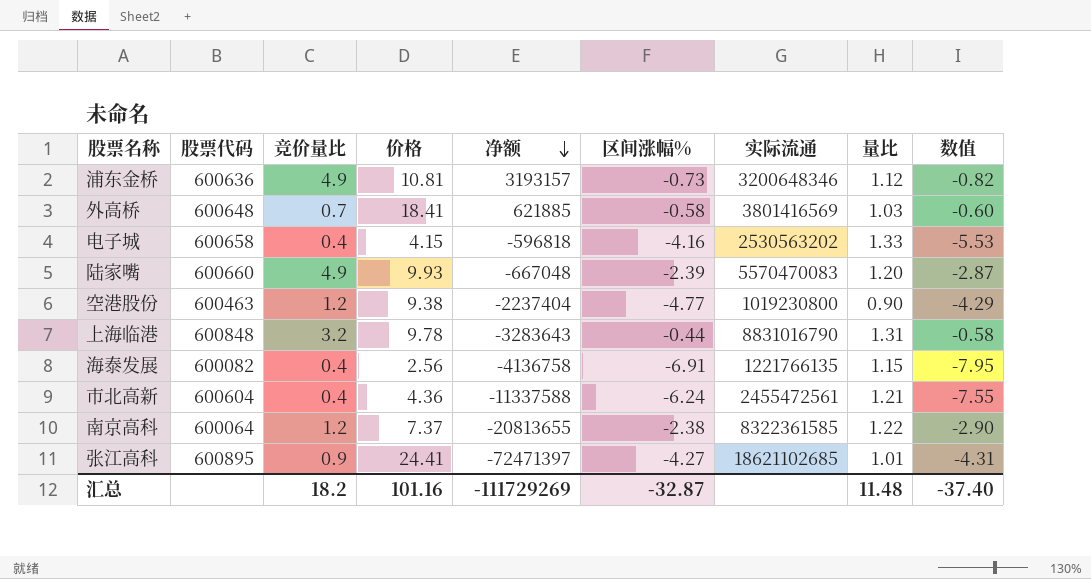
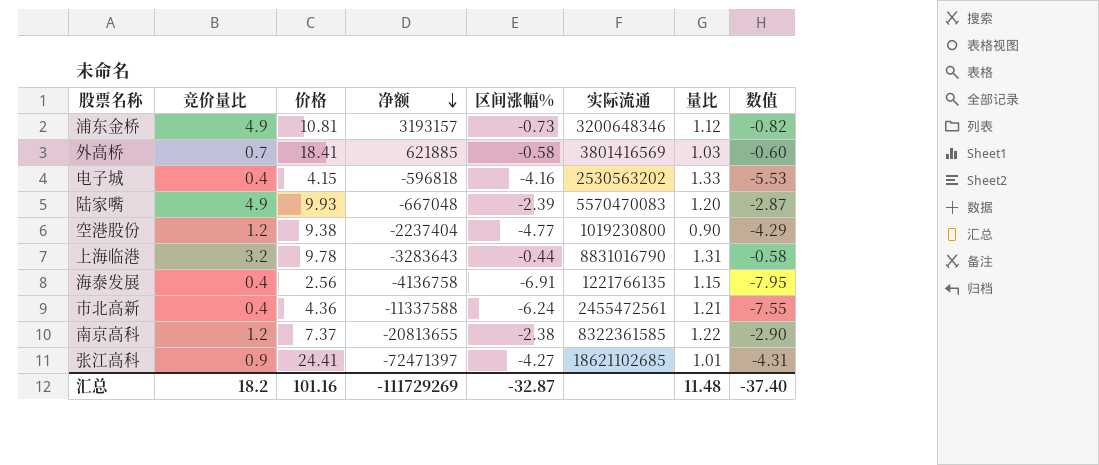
column 股票代码 | position: 2 -> none

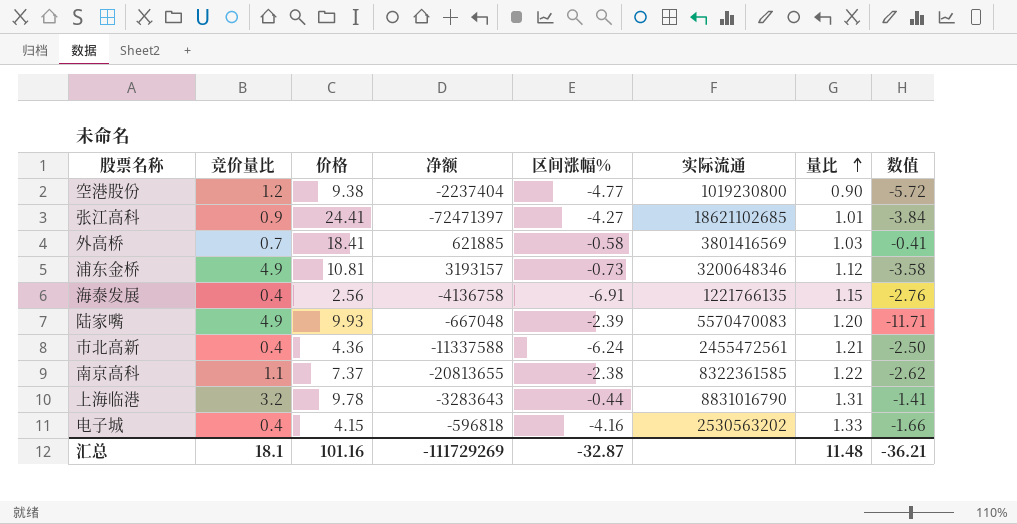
row order: 净额 descending -> 量比 ascending
column 数值 | formula: [区间涨幅%] * [量比] -> [竞价量比] * [区间涨幅%]
南京高科 | 竞价量比: 1.2 -> 1.1
汇总 | 竞价量比: 18.2 -> 18.1
汇总 | 数值: -37.40 -> -36.21

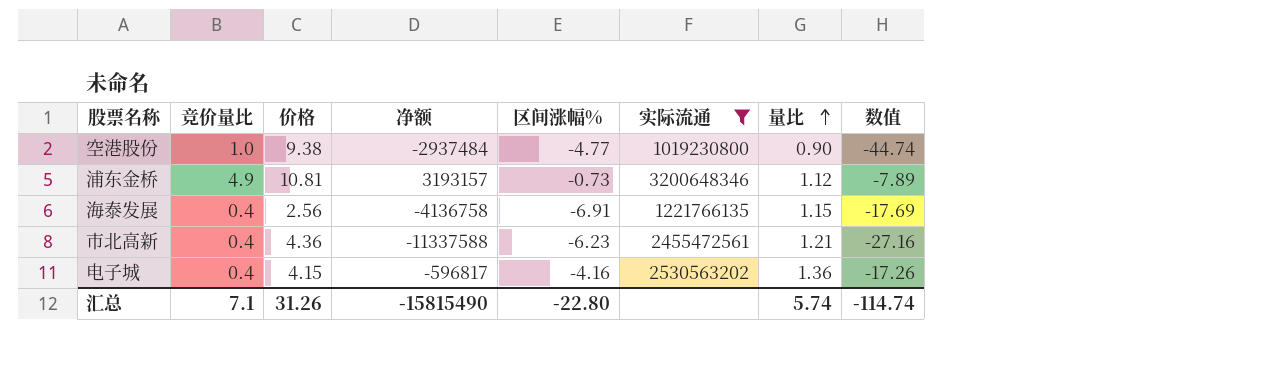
filter: none -> 实际流通 <= 3200648346
column 数值 | formula: [竞价量比] * [区间涨幅%] -> [价格] * [区间涨幅%]
空港股份 | 竞价量比: 1.2 -> 1.0
空港股份 | 净额: -2237404 -> -2937484
市北高新 | 区间涨幅%: -6.24 -> -6.23
电子城 | 净额: -596818 -> -596817
电子城 | 量比: 1.33 -> 1.36
汇总 | 竞价量比: 18.1 -> 7.1
汇总 | 价格: 101.16 -> 31.26
汇总 | 净额: -111729269 -> -15815490
汇总 | 区间涨幅%: -32.87 -> -22.80
汇总 | 量比: 11.48 -> 5.74
汇总 | 数值: -36.21 -> -114.74

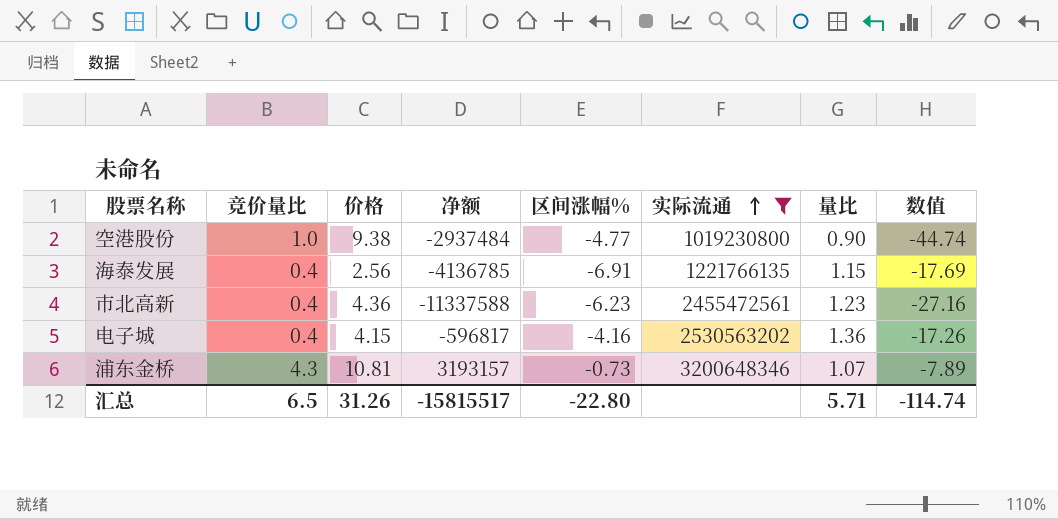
row order: 量比 ascending -> 实际流通 ascending
海泰发展 | 净额: -4136758 -> -4136785
市北高新 | 量比: 1.21 -> 1.23
浦东金桥 | 竞价量比: 4.9 -> 4.3
浦东金桥 | 量比: 1.12 -> 1.07
汇总 | 竞价量比: 7.1 -> 6.5
汇总 | 净额: -15815490 -> -15815517
汇总 | 量比: 5.74 -> 5.71

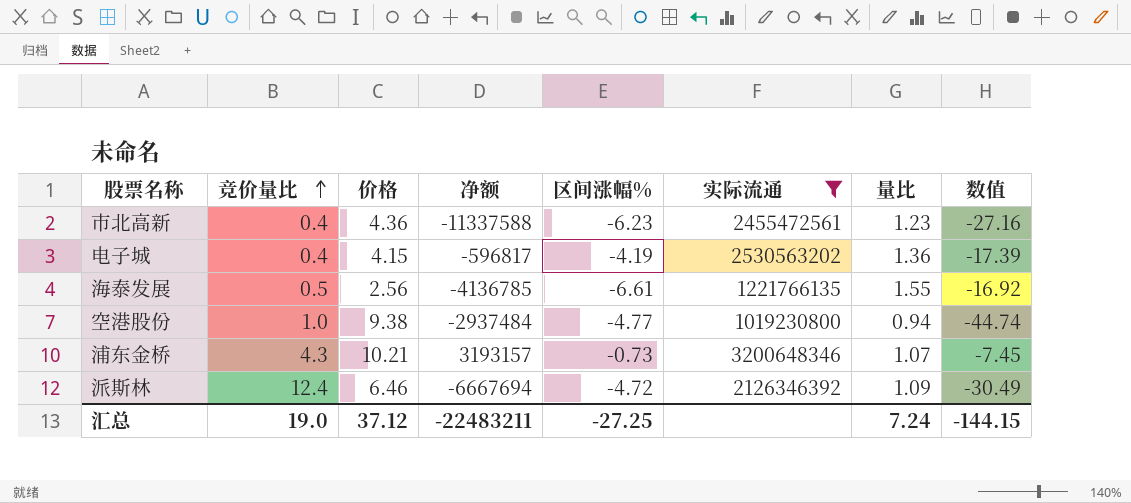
row order: 实际流通 ascending -> 竞价量比 ascending
电子城 | 区间涨幅%: -4.16 -> -4.19
电子城 | 数值: -17.26 -> -17.39
海泰发展 | 竞价量比: 0.4 -> 0.5
海泰发展 | 区间涨幅%: -6.91 -> -6.61
海泰发展 | 量比: 1.15 -> 1.55
海泰发展 | 数值: -17.69 -> -16.92
空港股份 | 量比: 0.90 -> 0.94
浦东金桥 | 价格: 10.81 -> 10.21
浦东金桥 | 数值: -7.89 -> -7.45
row 派斯林: none -> 12.4 | 6.46 | -6667694 | -4.72 | 2126346392 | 1.09 | -30.49
汇总 | 竞价量比: 6.5 -> 19.0
汇总 | 价格: 31.26 -> 37.12
汇总 | 净额: -15815517 -> -22483211
汇总 | 区间涨幅%: -22.80 -> -27.25
汇总 | 量比: 5.71 -> 7.24
汇总 | 数值: -114.74 -> -144.15

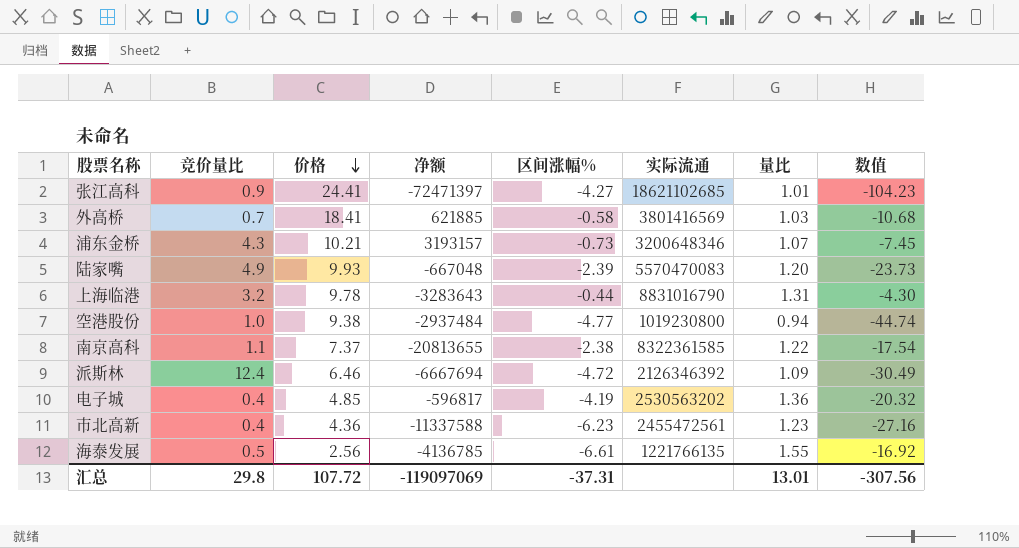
filter: 实际流通 <= 3200648346 -> none
row order: 竞价量比 ascending -> 价格 descending
电子城 | 价格: 4.15 -> 4.85
电子城 | 数值: -17.39 -> -20.32
汇总 | 竞价量比: 19.0 -> 29.8
汇总 | 价格: 37.12 -> 107.72
汇总 | 净额: -22483211 -> -119097069
汇总 | 区间涨幅%: -27.25 -> -37.31
汇总 | 量比: 7.24 -> 13.01
汇总 | 数值: -144.15 -> -307.56

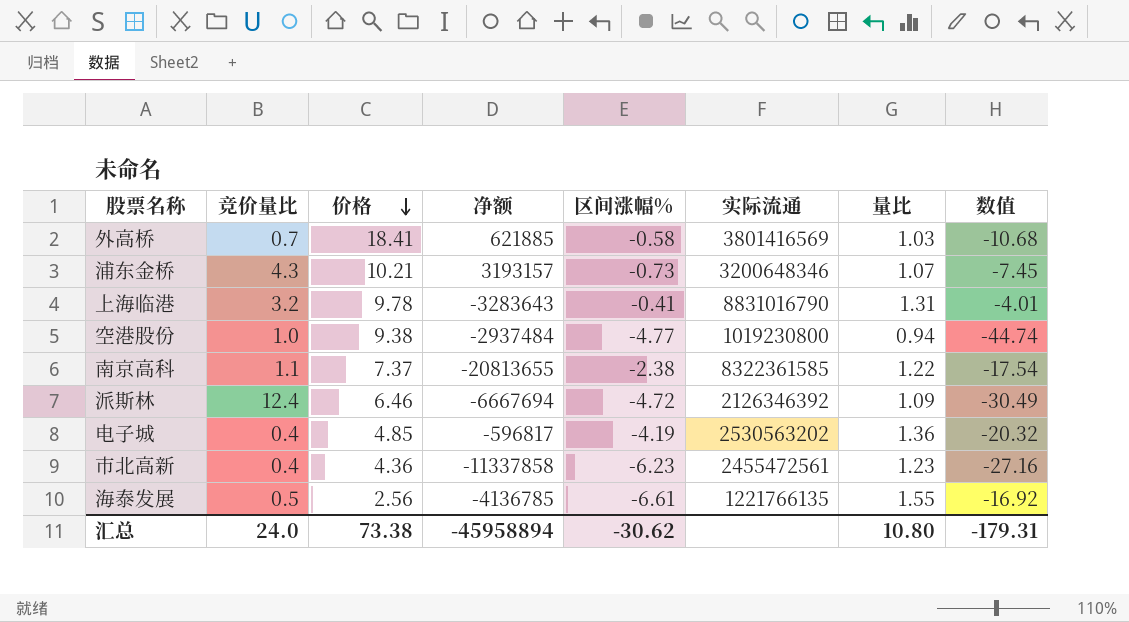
row 张江高科: 0.9 | 24.41 | -72471397 | -4.27 | 18621102685 | 1.01 | -104.23 -> none
row 陆家嘴: 4.9 | 9.93 | -667048 | -2.39 | 5570470083 | 1.20 | -23.73 -> none
上海临港 | 区间涨幅%: -0.44 -> -0.41
上海临港 | 数值: -4.30 -> -4.01
市北高新 | 净额: -11337588 -> -11337858
汇总 | 竞价量比: 29.8 -> 24.0
汇总 | 价格: 107.72 -> 73.38
汇总 | 净额: -119097069 -> -45958894
汇总 | 区间涨幅%: -37.31 -> -30.62
汇总 | 量比: 13.01 -> 10.80
汇总 | 数值: -307.56 -> -179.31

